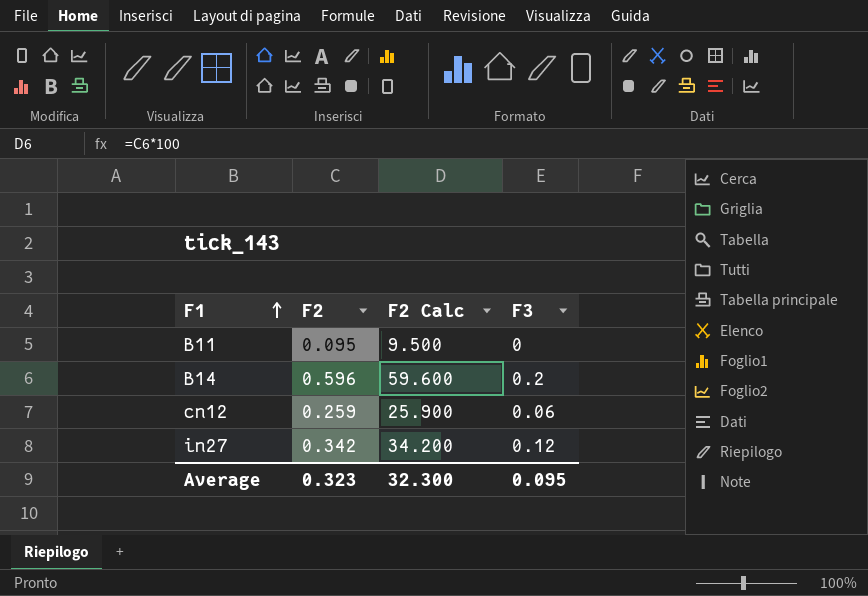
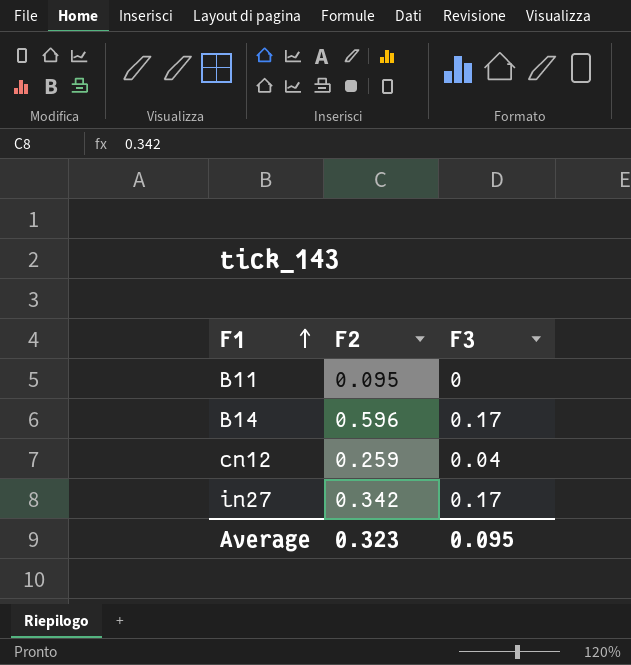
column F2 Calc | formula: [F2] * 100 -> none
B14 | F3: 0.2 -> 0.17
cn12 | F3: 0.06 -> 0.04
in27 | F3: 0.12 -> 0.17

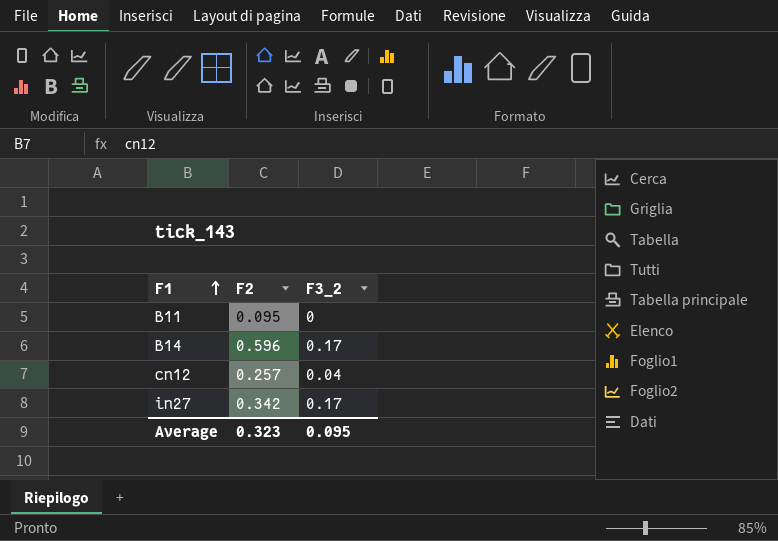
column name: F3 -> F3_2
cn12 | F2: 0.259 -> 0.257

